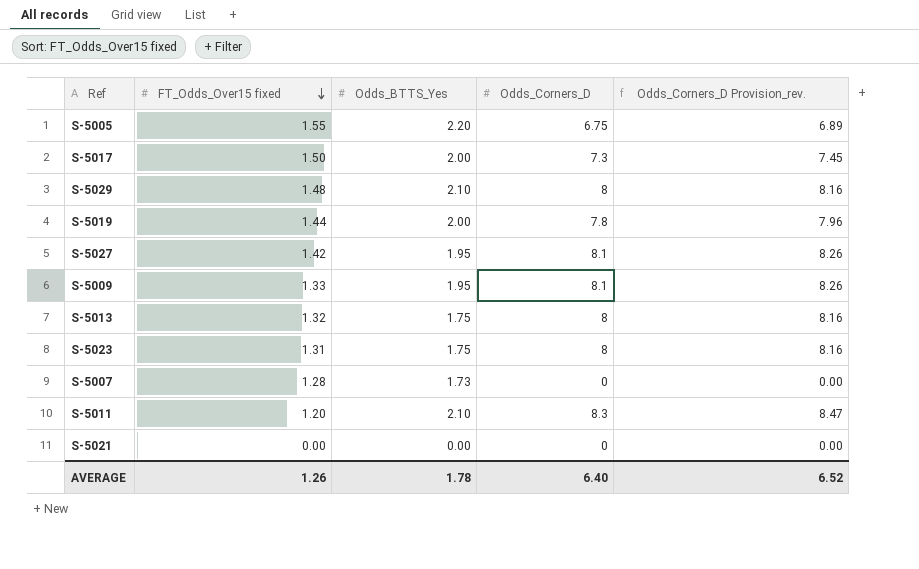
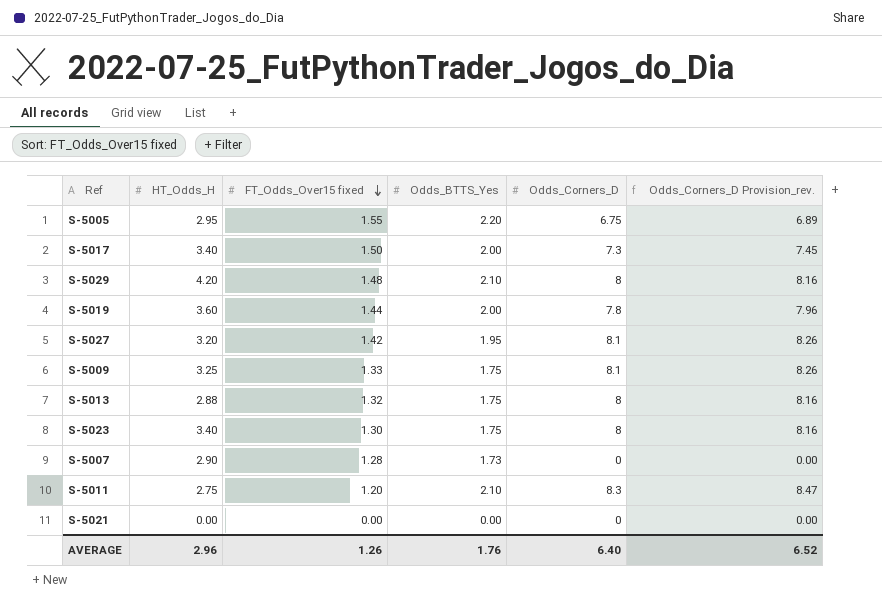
column HT_Odds_H | position: none -> 2
S-5009 | Odds_BTTS_Yes: 1.95 -> 1.75
S-5023 | FT_Odds_Over15 fixed: 1.31 -> 1.30
AVERAGE | Odds_BTTS_Yes: 1.78 -> 1.76

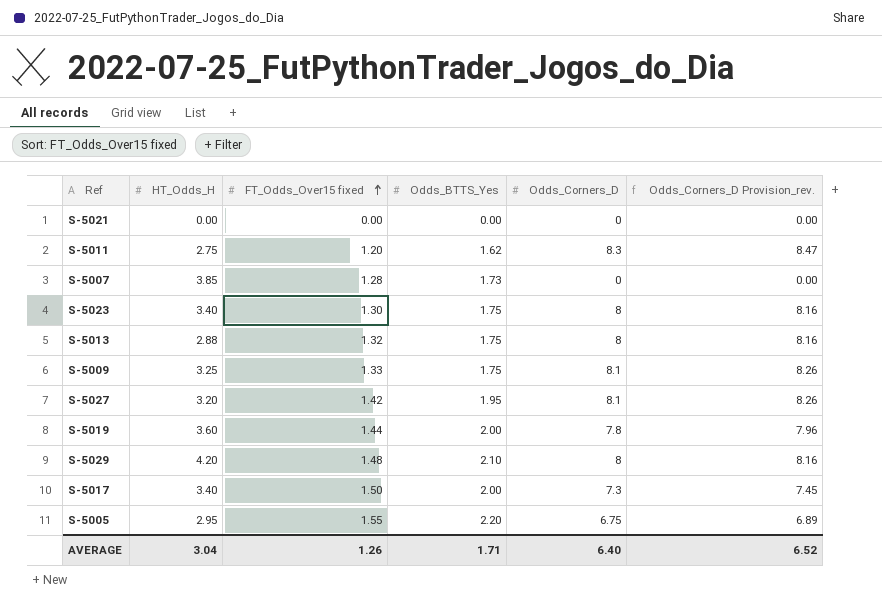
row order: FT_Odds_Over15 fixed descending -> FT_Odds_Over15 fixed ascending
S-5011 | Odds_BTTS_Yes: 2.10 -> 1.62
S-5007 | HT_Odds_H: 2.90 -> 3.85
AVERAGE | HT_Odds_H: 2.96 -> 3.04
AVERAGE | Odds_BTTS_Yes: 1.76 -> 1.71

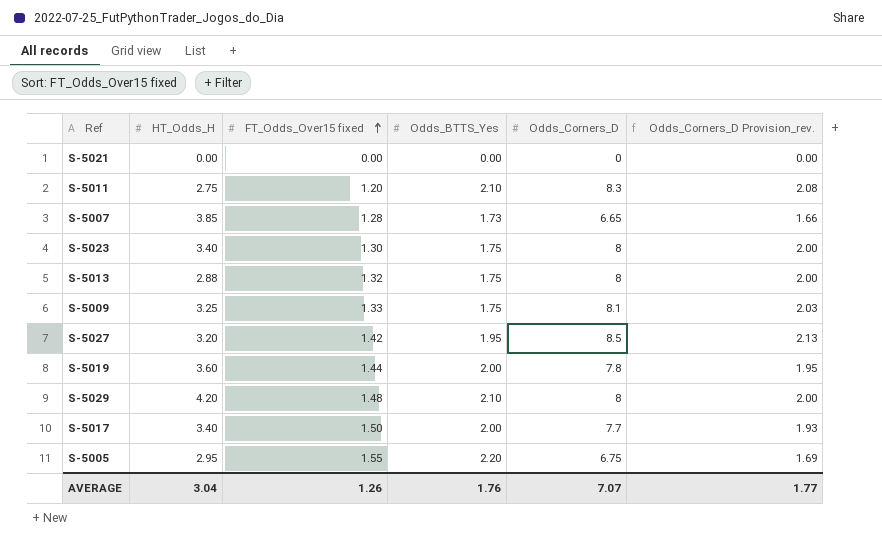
column Odds_Corners_D Provision_rev. | formula: [Odds_Corners_D] * 1.02 -> [Odds_Corners_D] * 0.25
S-5011 | Odds_BTTS_Yes: 1.62 -> 2.10
S-5007 | Odds_Corners_D: 0 -> 6.65
S-5027 | Odds_Corners_D: 8.1 -> 8.5
S-5017 | Odds_Corners_D: 7.3 -> 7.7
AVERAGE | Odds_BTTS_Yes: 1.71 -> 1.76
AVERAGE | Odds_Corners_D: 6.40 -> 7.07
AVERAGE | Odds_Corners_D Provision_rev.: 6.52 -> 1.77

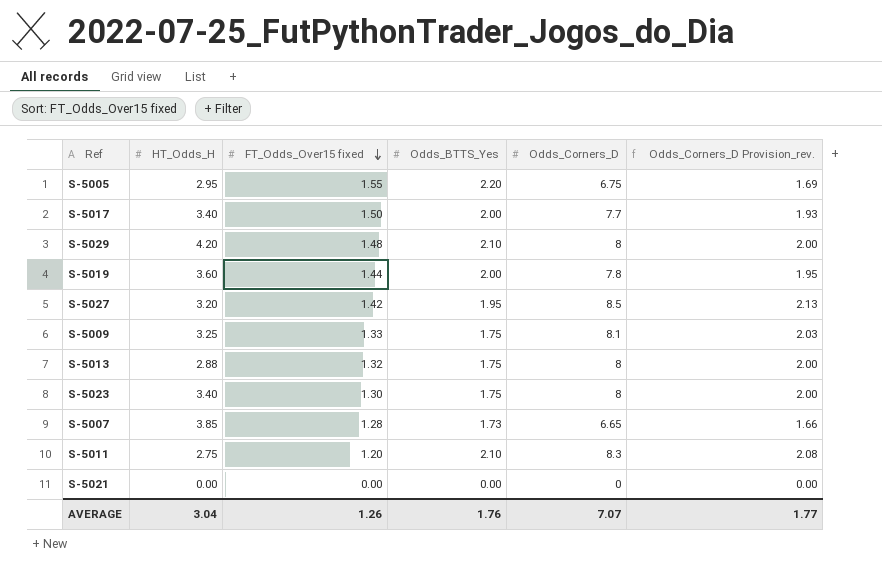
row order: FT_Odds_Over15 fixed ascending -> FT_Odds_Over15 fixed descending

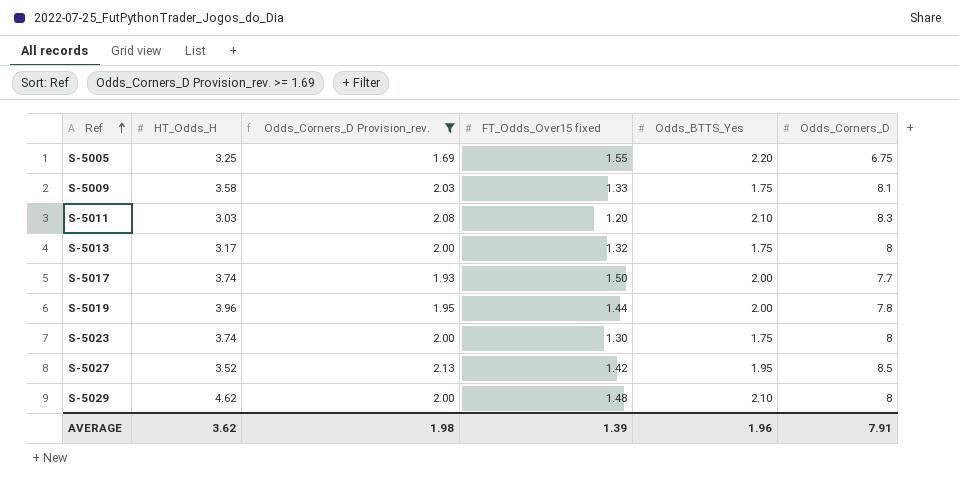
filter: none -> Odds_Corners_D Provision_rev. >= 1.69
row order: FT_Odds_Over15 fixed descending -> Ref ascending
column Odds_Corners_D Provision_rev. | position: 6 -> 3
S-5005 | HT_Odds_H: 2.95 -> 3.25
S-5009 | HT_Odds_H: 3.25 -> 3.58
S-5011 | HT_Odds_H: 2.75 -> 3.03
S-5013 | HT_Odds_H: 2.88 -> 3.17
S-5017 | HT_Odds_H: 3.40 -> 3.74
S-5019 | HT_Odds_H: 3.60 -> 3.96
S-5023 | HT_Odds_H: 3.40 -> 3.74
S-5027 | HT_Odds_H: 3.20 -> 3.52
S-5029 | HT_Odds_H: 4.20 -> 4.62
AVERAGE | HT_Odds_H: 3.04 -> 3.62
AVERAGE | Odds_Corners_D Provision_rev.: 1.77 -> 1.98
AVERAGE | FT_Odds_Over15 fixed: 1.26 -> 1.39
AVERAGE | Odds_BTTS_Yes: 1.76 -> 1.96
AVERAGE | Odds_Corners_D: 7.07 -> 7.91

